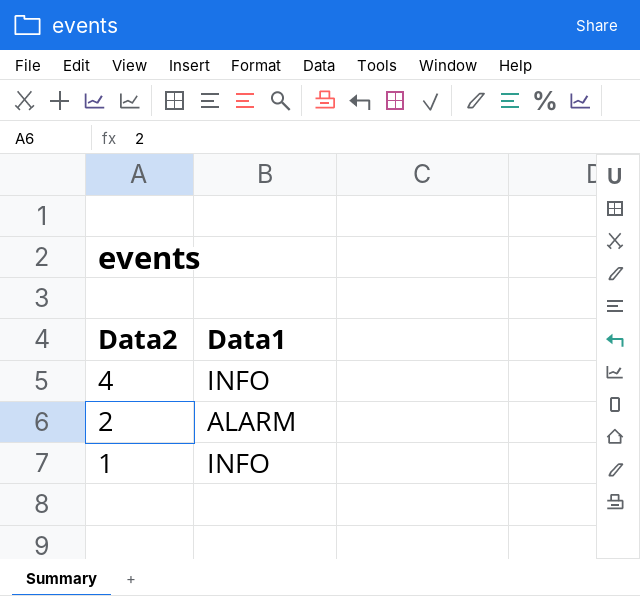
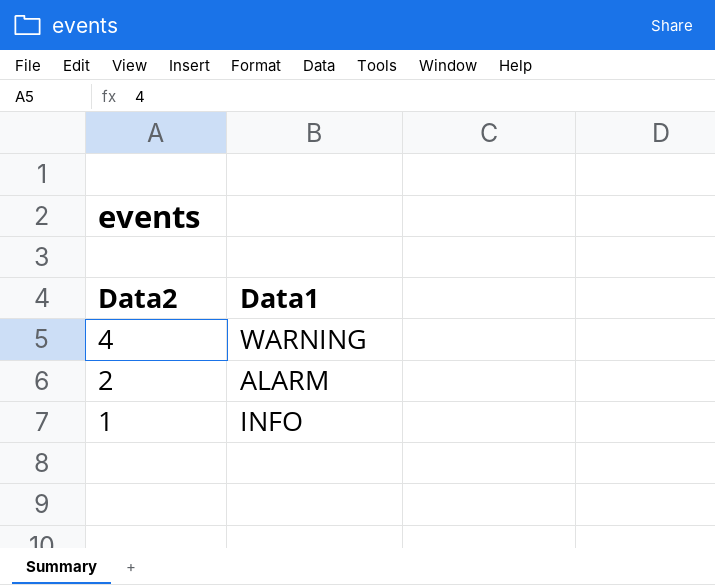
4 | Data1: INFO -> WARNING

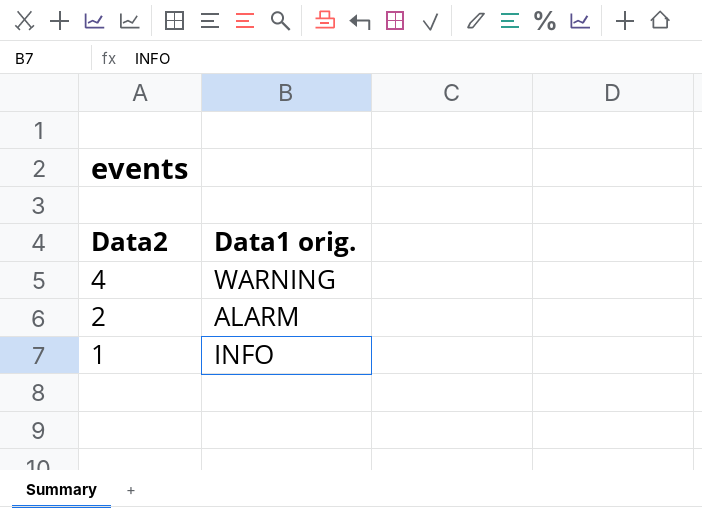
column name: Data1 -> Data1 orig.

